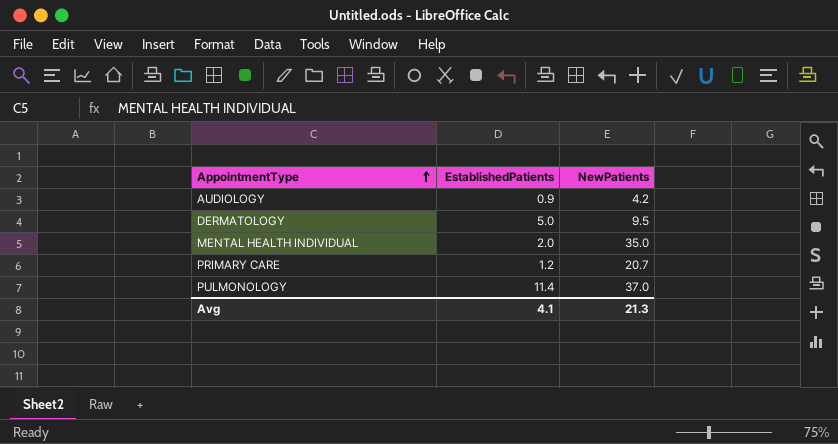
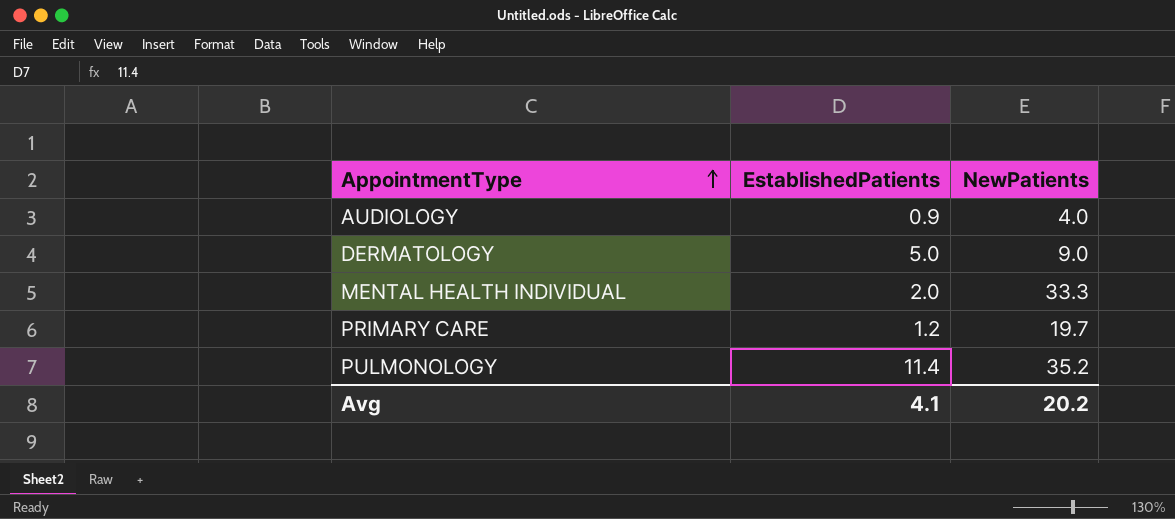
AUDIOLOGY | NewPatients: 4.2 -> 4.0
DERMATOLOGY | NewPatients: 9.5 -> 9.0
MENTAL HEALTH INDIVIDUAL | NewPatients: 35.0 -> 33.3
PRIMARY CARE | NewPatients: 20.7 -> 19.7
PULMONOLOGY | NewPatients: 37.0 -> 35.2
Avg | NewPatients: 21.3 -> 20.2

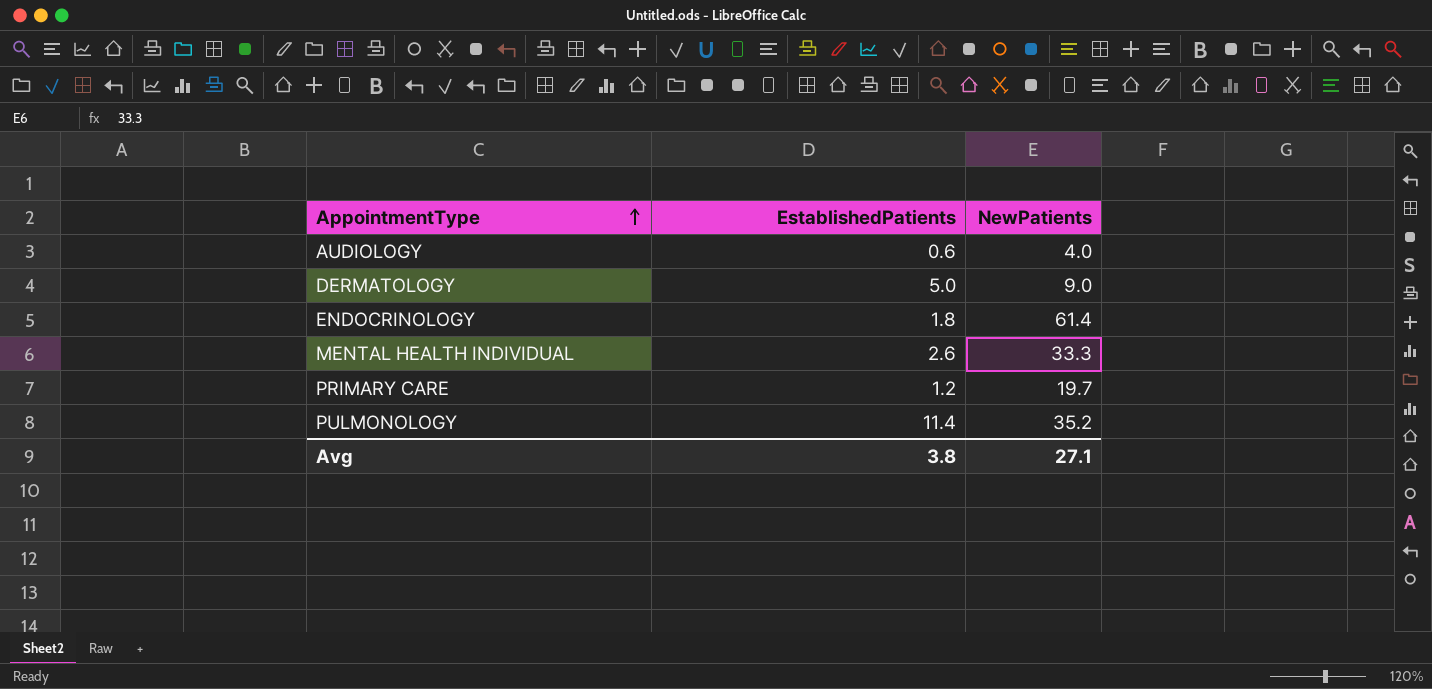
AUDIOLOGY | EstablishedPatients: 0.9 -> 0.6
row ENDOCRINOLOGY: none -> 1.8 | 61.4
MENTAL HEALTH INDIVIDUAL | EstablishedPatients: 2.0 -> 2.6
Avg | EstablishedPatients: 4.1 -> 3.8
Avg | NewPatients: 20.2 -> 27.1

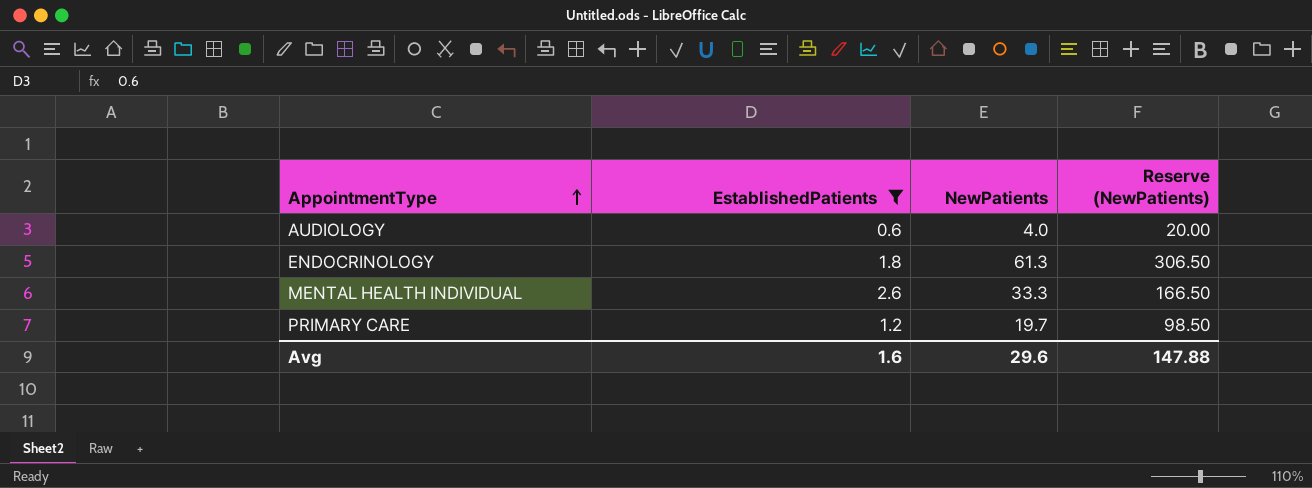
filter: none -> EstablishedPatients <= 2.6
column Reserve (NewPatients) | formula: none -> [NewPatients] * 5
ENDOCRINOLOGY | NewPatients: 61.4 -> 61.3
Avg | EstablishedPatients: 3.8 -> 1.6
Avg | NewPatients: 27.1 -> 29.6

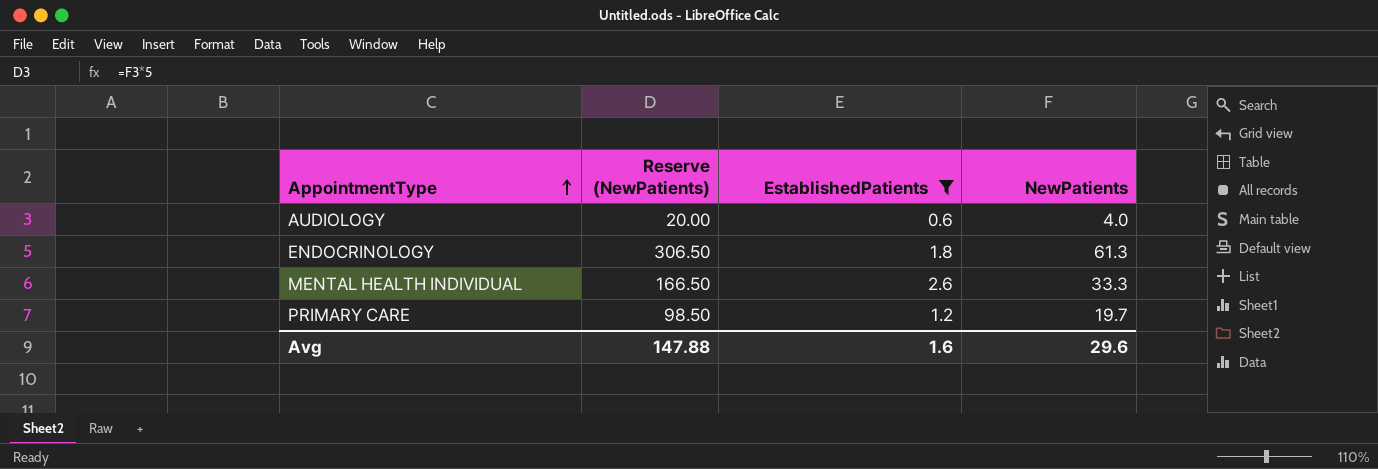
column Reserve (NewPatients) | position: 4 -> 2

